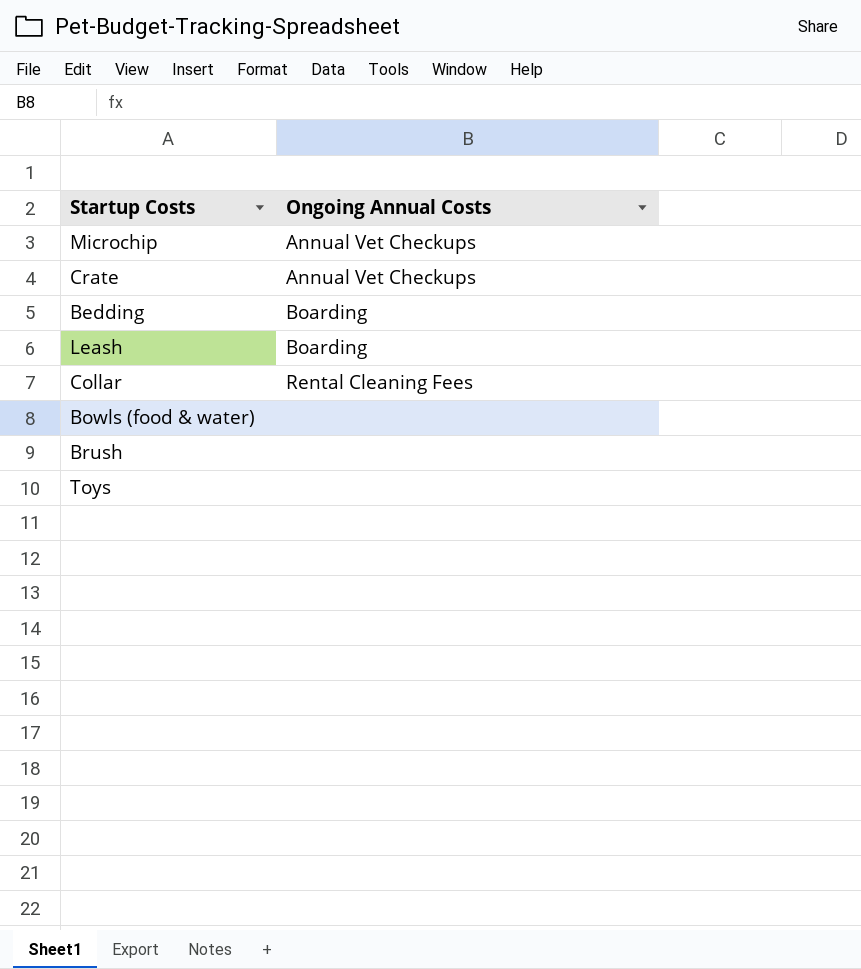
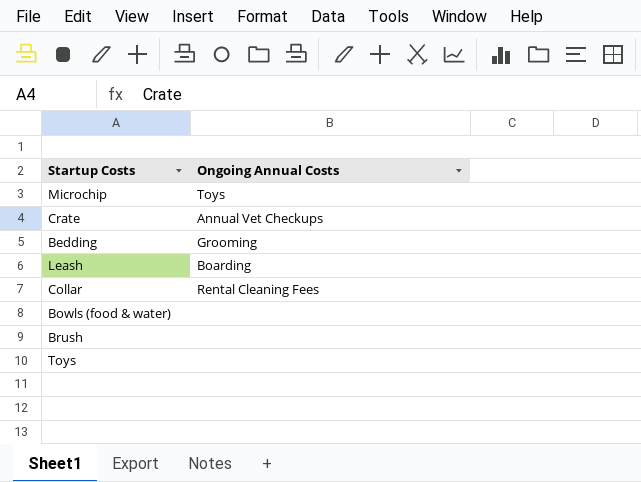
Microchip | Ongoing Annual Costs: Annual Vet Checkups -> Toys
Bedding | Ongoing Annual Costs: Boarding -> Grooming

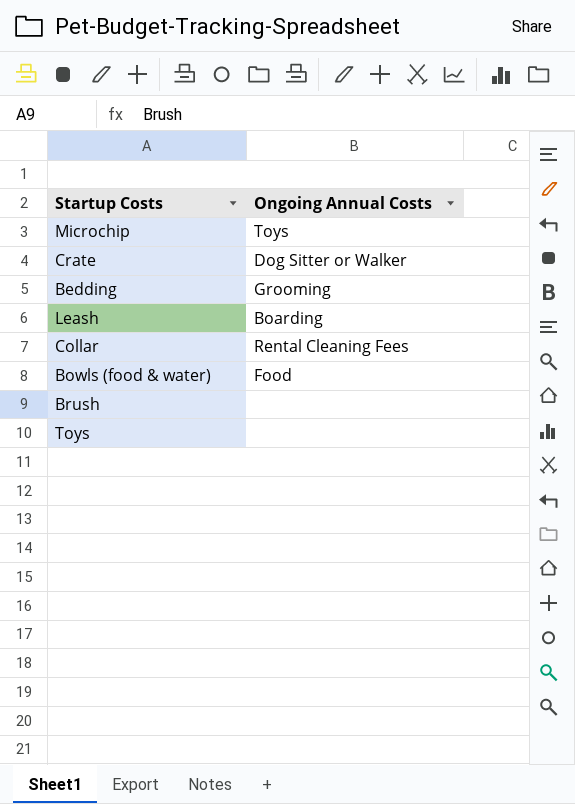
Crate | Ongoing Annual Costs: Annual Vet Checkups -> Dog Sitter or Walker
Bowls (food & water) | Ongoing Annual Costs: none -> Food

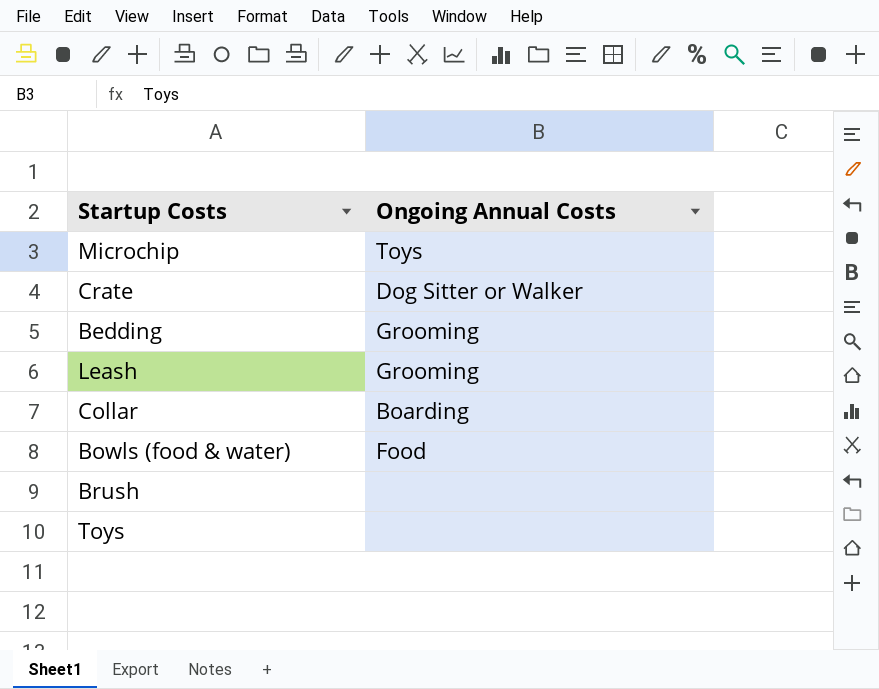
Leash | Ongoing Annual Costs: Boarding -> Grooming
Collar | Ongoing Annual Costs: Rental Cleaning Fees -> Boarding

